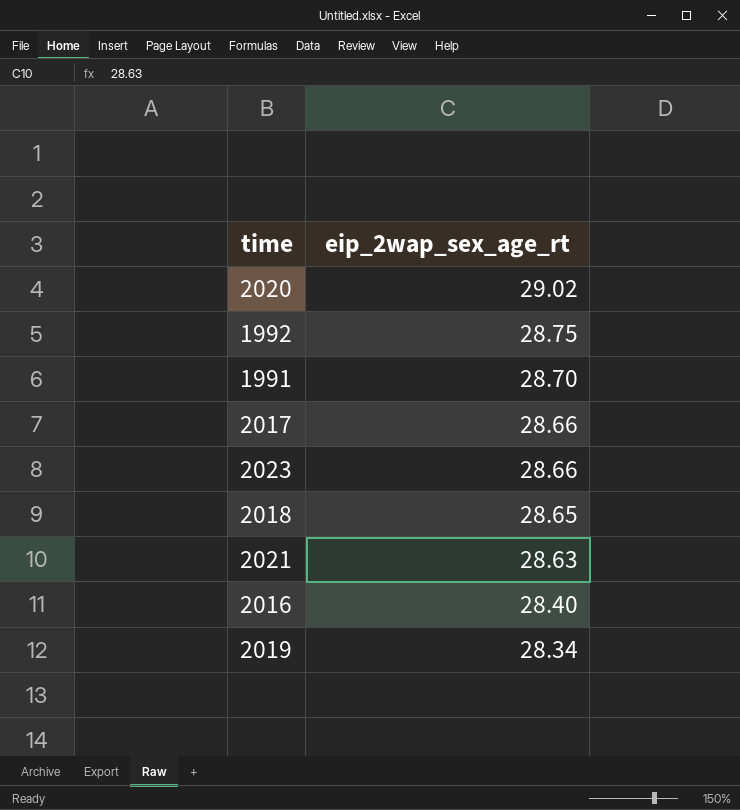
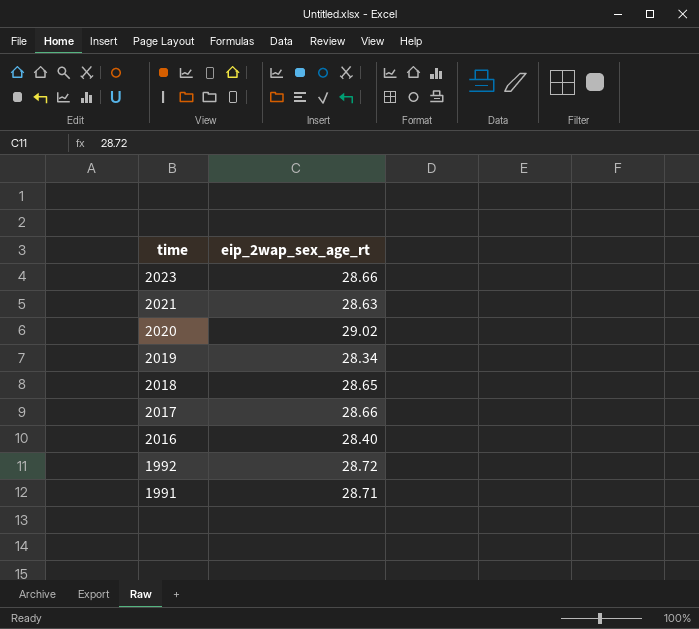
row order: eip_2wap_sex_age_rt descending -> time descending
1992 | eip_2wap_sex_age_rt: 28.75 -> 28.72
1991 | eip_2wap_sex_age_rt: 28.70 -> 28.71

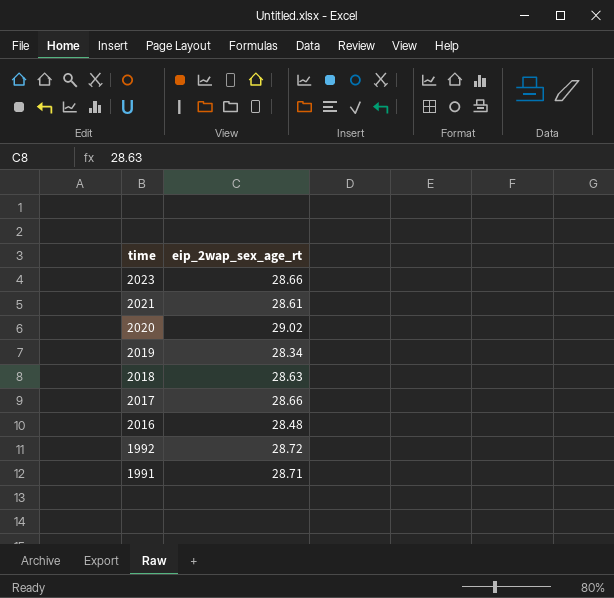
2021 | eip_2wap_sex_age_rt: 28.63 -> 28.61
2018 | eip_2wap_sex_age_rt: 28.65 -> 28.63
2016 | eip_2wap_sex_age_rt: 28.40 -> 28.48

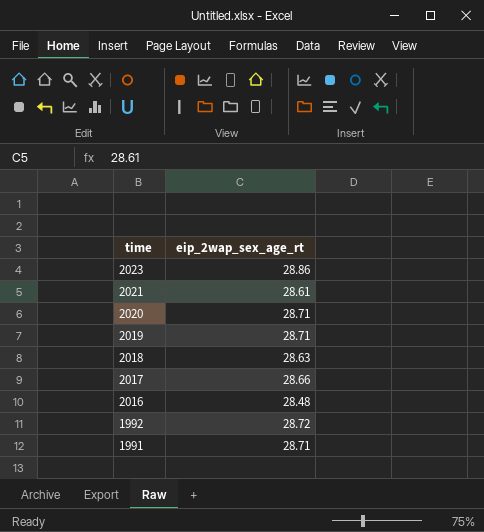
2023 | eip_2wap_sex_age_rt: 28.66 -> 28.86
2020 | eip_2wap_sex_age_rt: 29.02 -> 28.71
2019 | eip_2wap_sex_age_rt: 28.34 -> 28.71

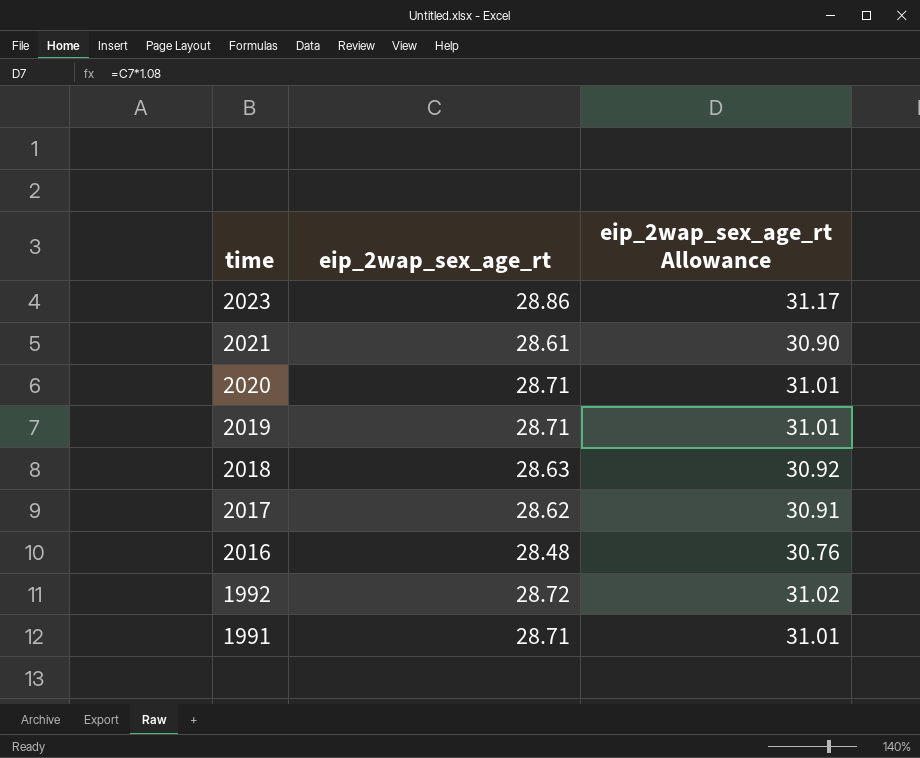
column eip_2wap_sex_age_rt Allowance | formula: none -> [eip_2wap_sex_age_rt] * 1.08
2017 | eip_2wap_sex_age_rt: 28.66 -> 28.62

